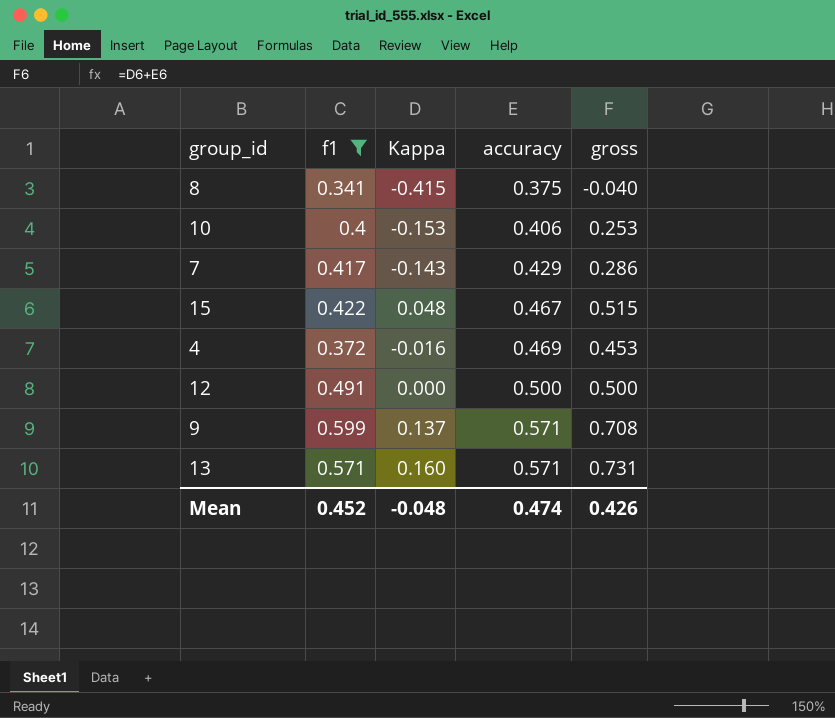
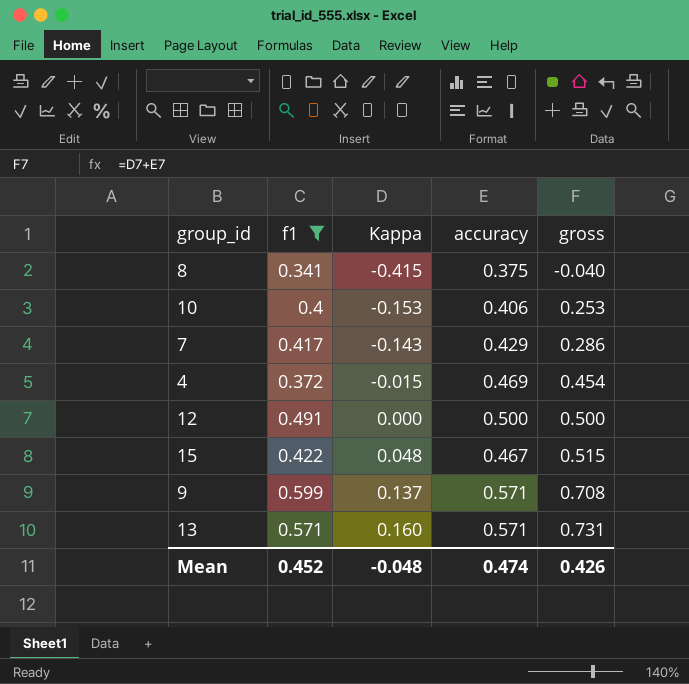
row order: accuracy ascending -> Kappa ascending
4 | Kappa: -0.016 -> -0.015
4 | gross: 0.453 -> 0.454

